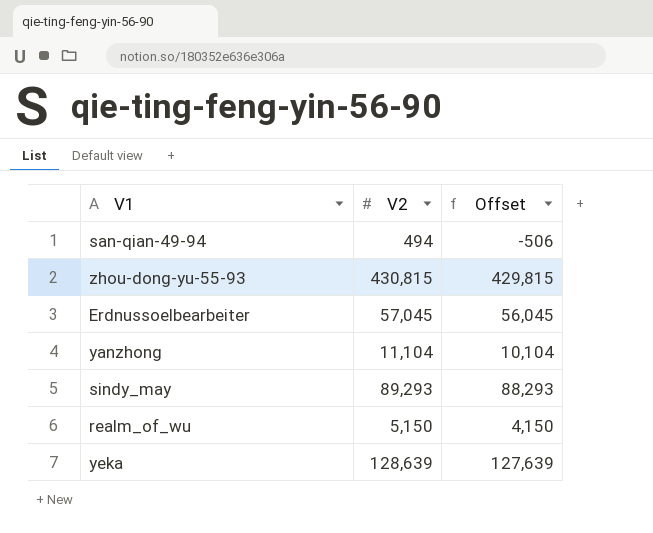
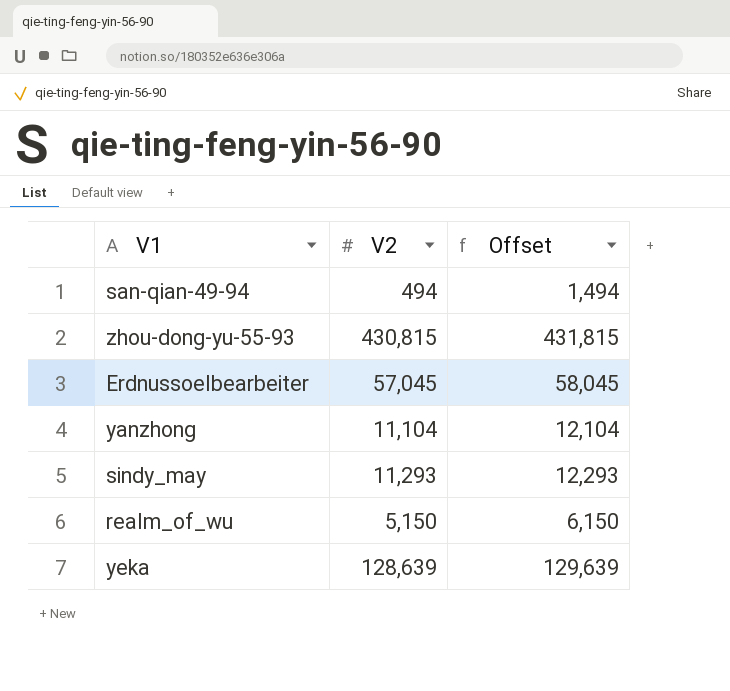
column Offset | formula: [V2] - 1000 -> [V2] + 1000
sindy_may | V2: 89,293 -> 11,293

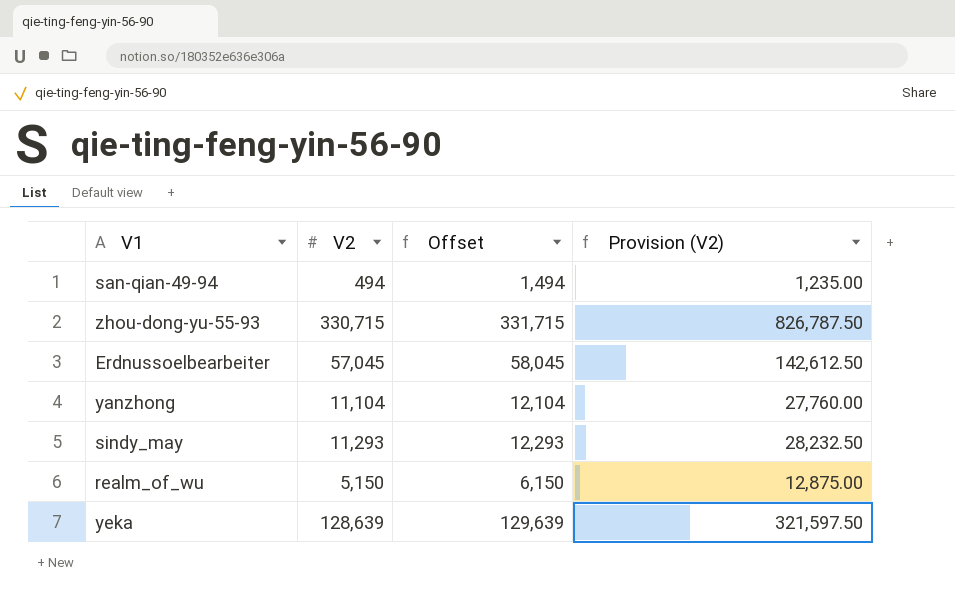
column Provision (V2) | formula: none -> [V2] * 2.5
zhou-dong-yu-55-93 | V2: 430,815 -> 330,715
zhou-dong-yu-55-93 | Offset: 431,815 -> 331,715

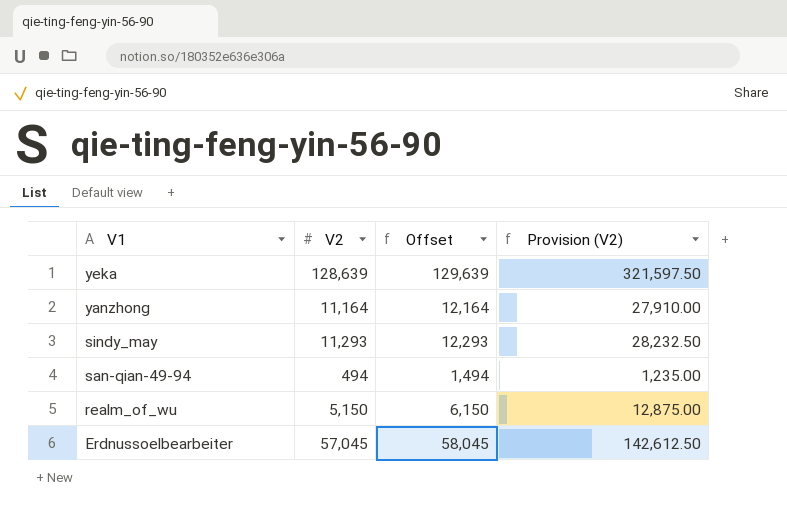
row order: none -> V1 descending
row zhou-dong-yu-55-93: 330,715 | 331,715 | 826,787.50 -> none
yanzhong | V2: 11,104 -> 11,164
yanzhong | Offset: 12,104 -> 12,164
yanzhong | Provision (V2): 27,760.00 -> 27,910.00

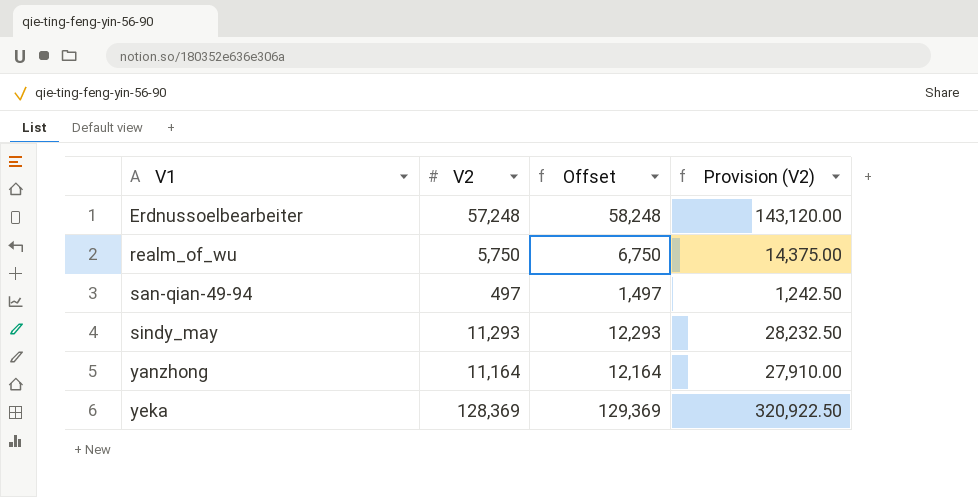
row order: V1 descending -> V1 ascending
Erdnussoelbearbeiter | V2: 57,045 -> 57,248
Erdnussoelbearbeiter | Offset: 58,045 -> 58,248
Erdnussoelbearbeiter | Provision (V2): 142,612.50 -> 143,120.00
realm_of_wu | V2: 5,150 -> 5,750
realm_of_wu | Offset: 6,150 -> 6,750
realm_of_wu | Provision (V2): 12,875.00 -> 14,375.00
san-qian-49-94 | V2: 494 -> 497
san-qian-49-94 | Offset: 1,494 -> 1,497
san-qian-49-94 | Provision (V2): 1,235.00 -> 1,242.50
yeka | V2: 128,639 -> 128,369
yeka | Offset: 129,639 -> 129,369
yeka | Provision (V2): 321,597.50 -> 320,922.50

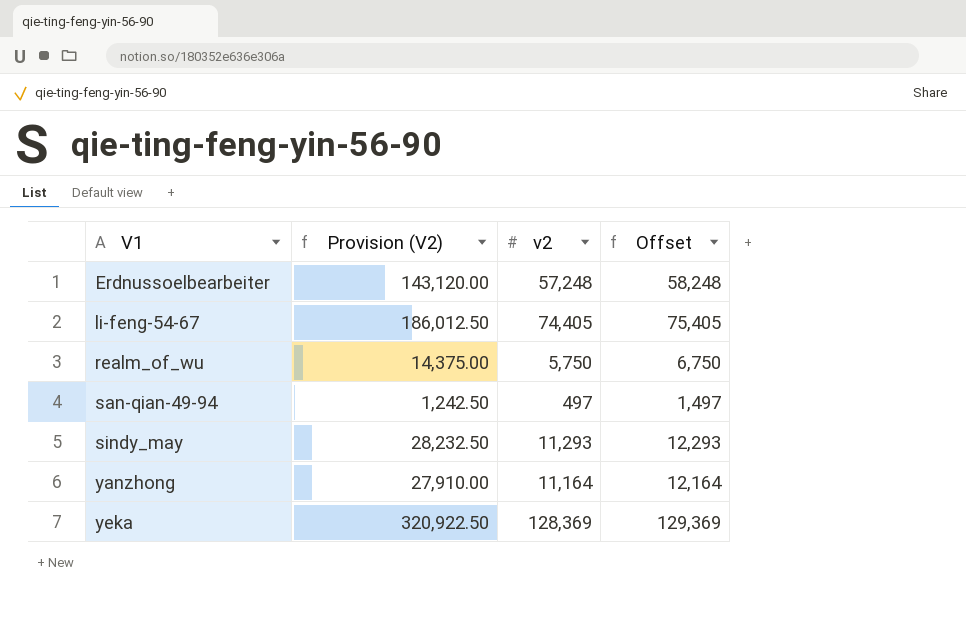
column Provision (V2) | position: 4 -> 2
column name: V2 -> v2
row li-feng-54-67: none -> 186,012.50 | 74,405 | 75,405

